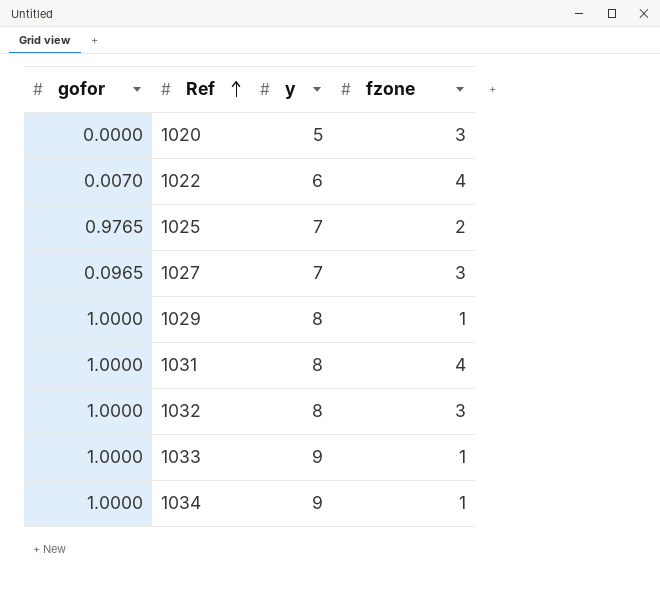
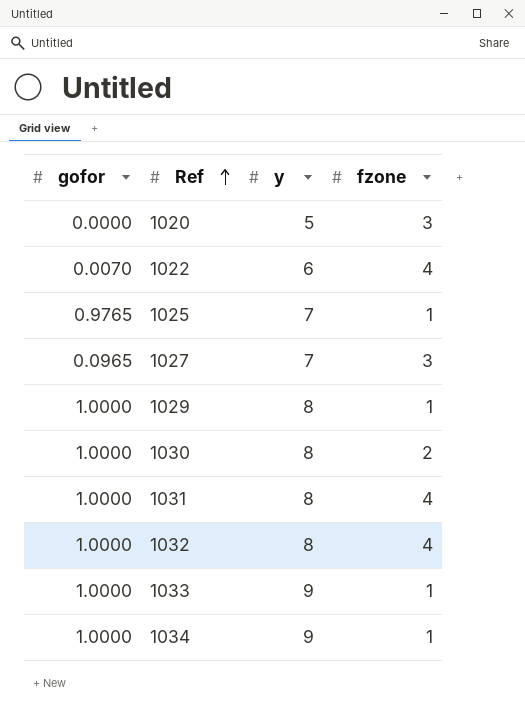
1025 | fzone: 2 -> 1
row 1030: none -> 1.0000 | 8 | 2
1032 | fzone: 3 -> 4

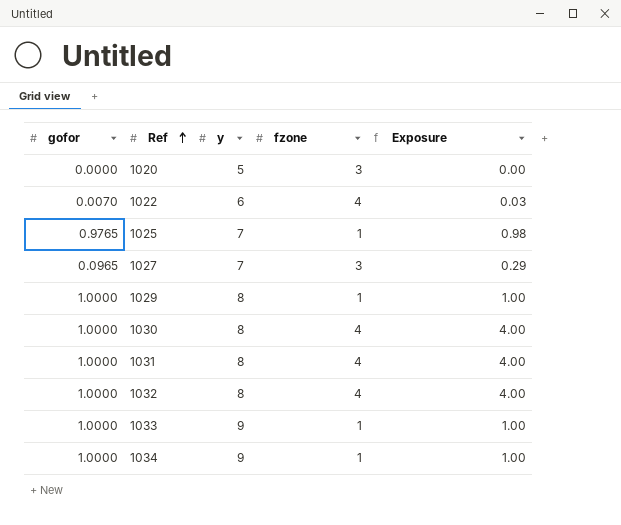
column Exposure | formula: none -> [gofor] * [fzone]
1030 | fzone: 2 -> 4

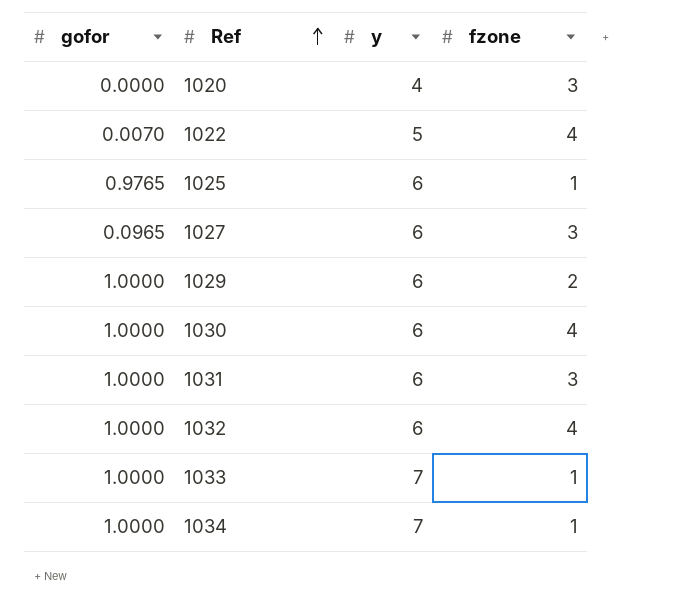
column Exposure | formula: [gofor] * [fzone] -> none
1020 | y: 5 -> 4
1022 | y: 6 -> 5
1025 | y: 7 -> 6
1027 | y: 7 -> 6
1029 | y: 8 -> 6
1029 | fzone: 1 -> 2
1030 | y: 8 -> 6
1031 | y: 8 -> 6
1031 | fzone: 4 -> 3
1032 | y: 8 -> 6
1033 | y: 9 -> 7
1034 | y: 9 -> 7

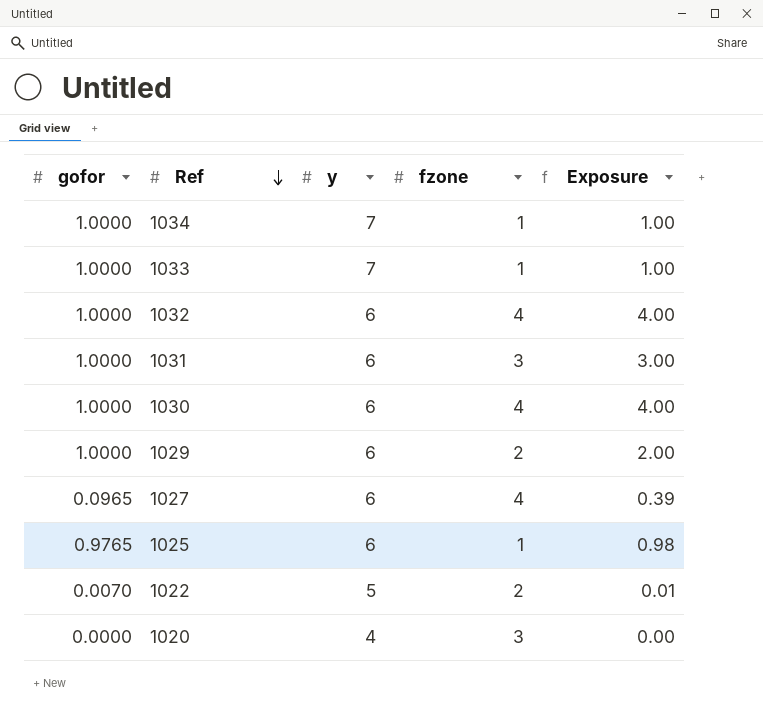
row order: Ref ascending -> Ref descending
column Exposure | formula: none -> [gofor] * [fzone]
1027 | fzone: 3 -> 4
1022 | fzone: 4 -> 2

